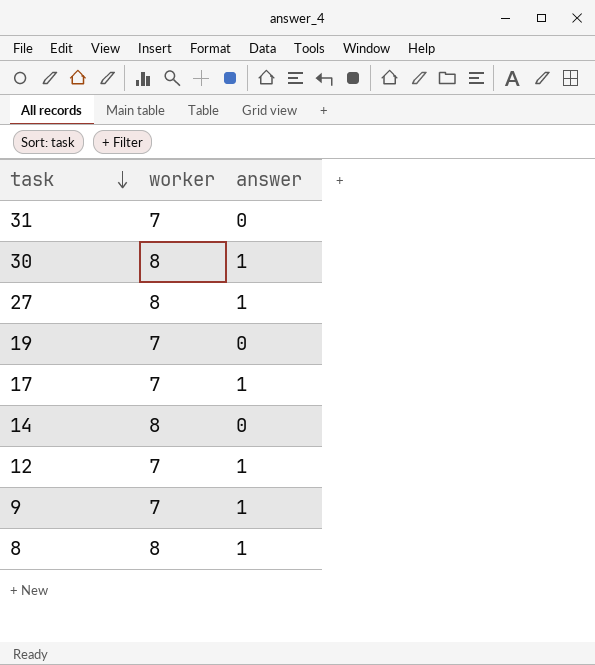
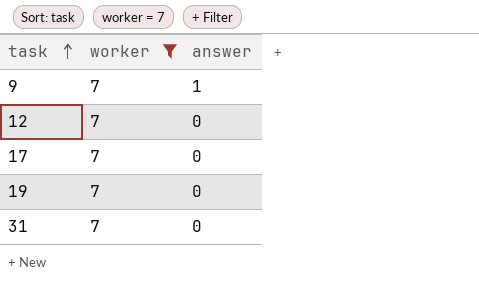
filter: none -> worker = 7
row order: task descending -> task ascending
12 | answer: 1 -> 0
17 | answer: 1 -> 0

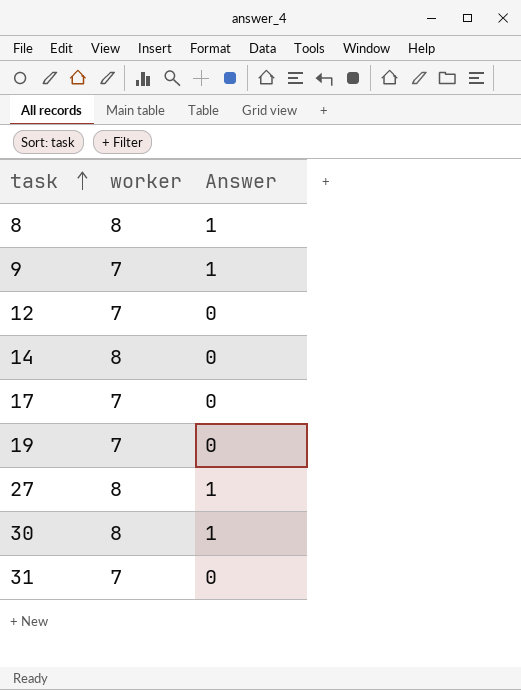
filter: worker = 7 -> none
column name: answer -> Answer

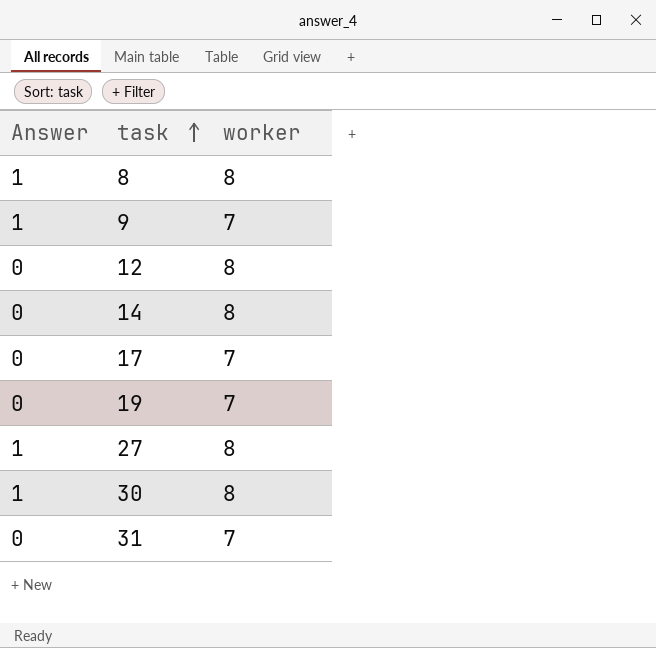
column Answer | position: 3 -> 1
12 | worker: 7 -> 8

